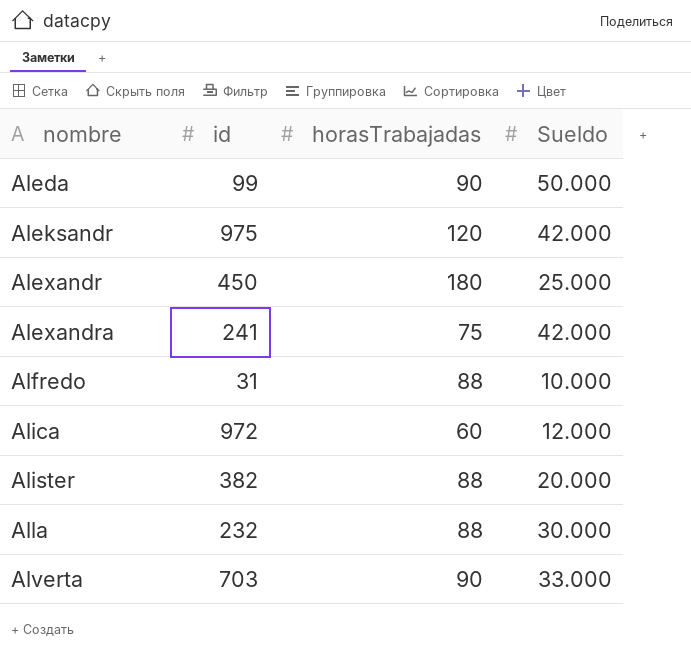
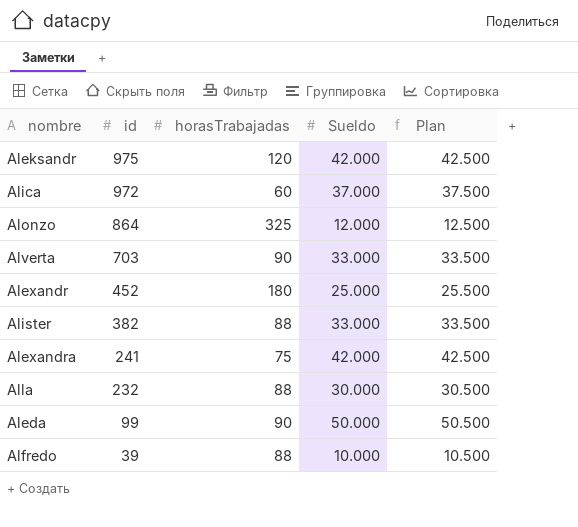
row order: nombre ascending -> id descending
column Plan | formula: none -> [Sueldo] + 500
Alica | Sueldo: 12.000 -> 37.000
row Alonzo: none -> 864 | 325 | 12.000 | 12.500
Alexandr | id: 450 -> 452
Alister | Sueldo: 20.000 -> 33.000
Alfredo | id: 31 -> 39

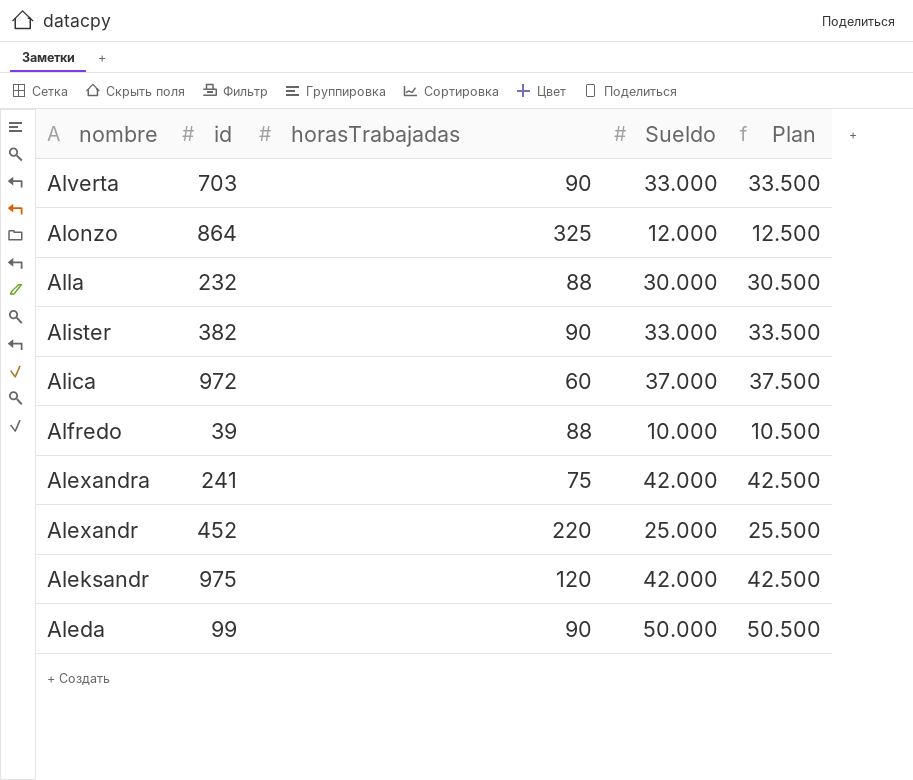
row order: id descending -> nombre descending
Alister | horasTrabajadas: 88 -> 90
Alexandr | horasTrabajadas: 180 -> 220

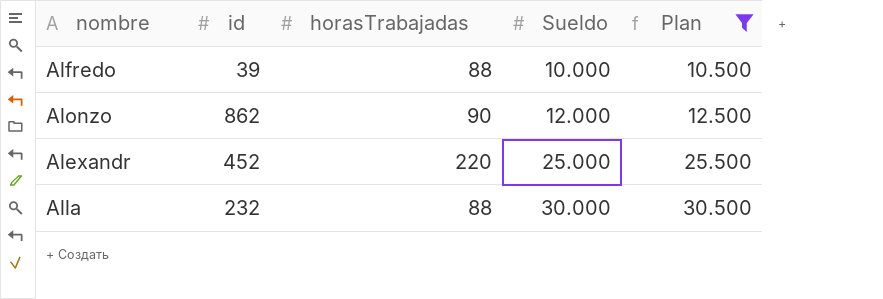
filter: none -> Plan <= 30.500
row order: nombre descending -> Sueldo ascending
Alonzo | id: 864 -> 862
Alonzo | horasTrabajadas: 325 -> 90

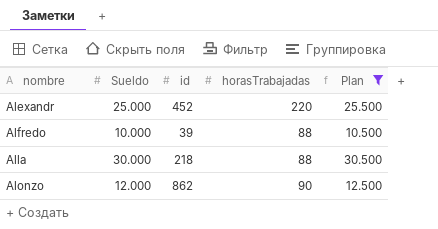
row order: Sueldo ascending -> nombre ascending
column Sueldo | position: 4 -> 2
Alla | id: 232 -> 218

